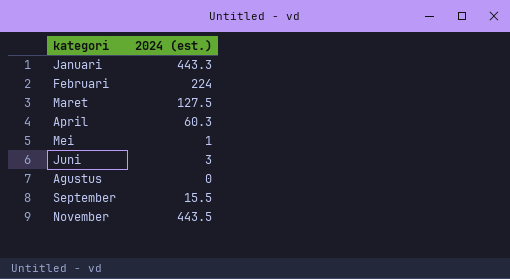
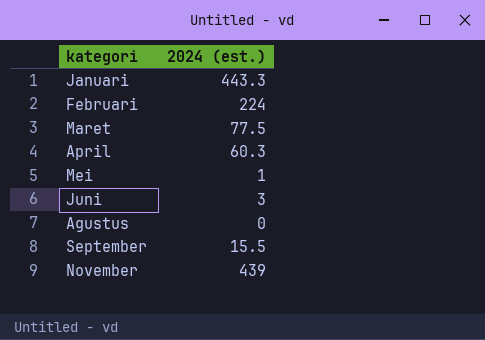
Maret | 2024 (est.): 127.5 -> 77.5
November | 2024 (est.): 443.5 -> 439

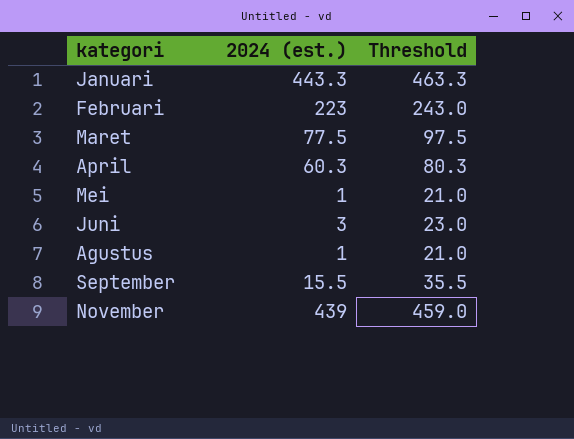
column Threshold | formula: none -> [2024 (est.)] + 20
Februari | 2024 (est.): 224 -> 223
Agustus | 2024 (est.): 0 -> 1

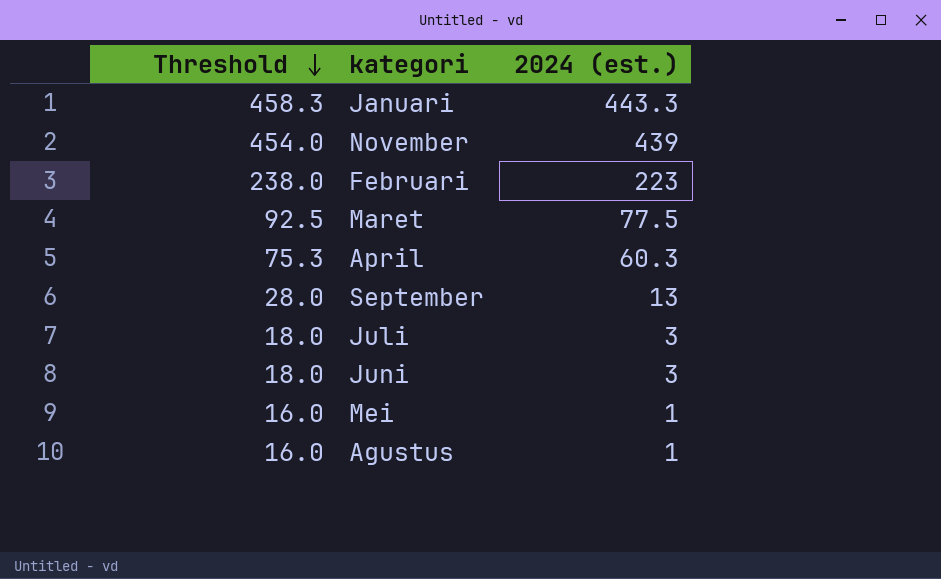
row order: none -> Threshold descending
column Threshold | formula: [2024 (est.)] + 20 -> [2024 (est.)] + 15
column Threshold | position: 3 -> 1
September | 2024 (est.): 15.5 -> 13
row Juli: none -> 18.0 | 3

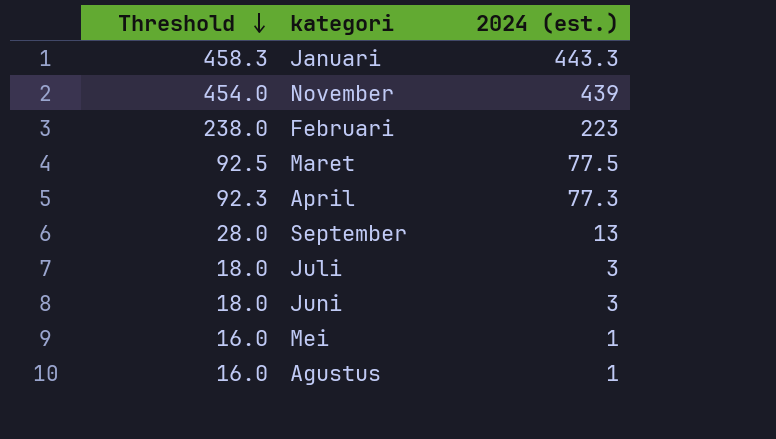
April | Threshold: 75.3 -> 92.3
April | 2024 (est.): 60.3 -> 77.3

